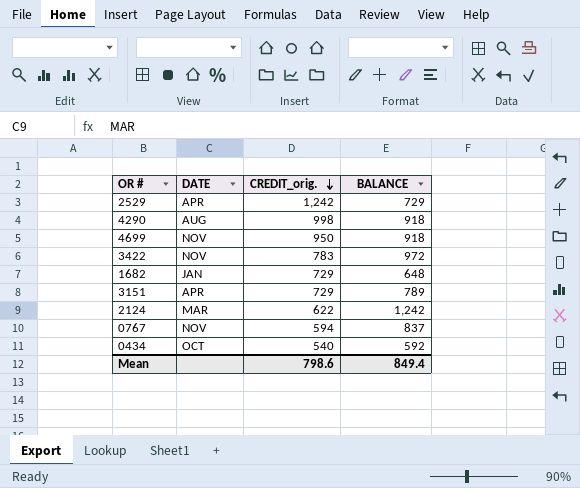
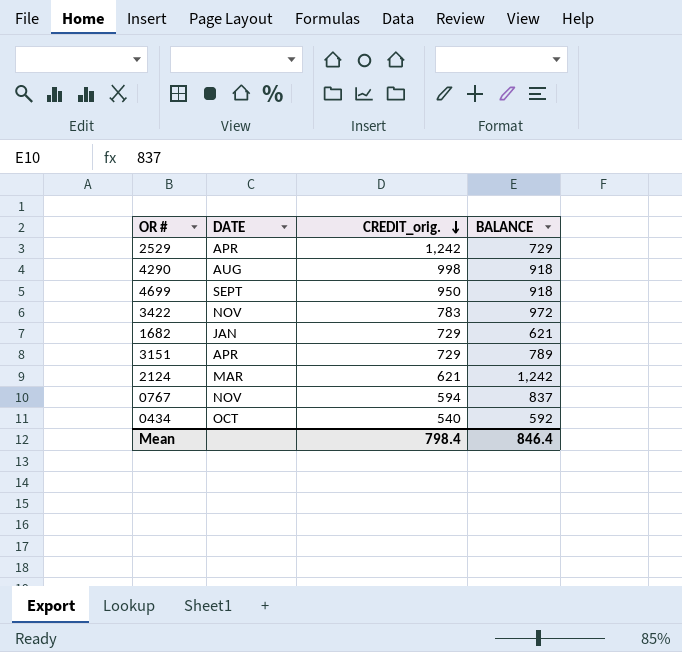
4699 | DATE: NOV -> SEPT
1682 | BALANCE: 648 -> 621
2124 | CREDIT_orig.: 622 -> 621
Mean | CREDIT_orig.: 798.6 -> 798.4
Mean | BALANCE: 849.4 -> 846.4

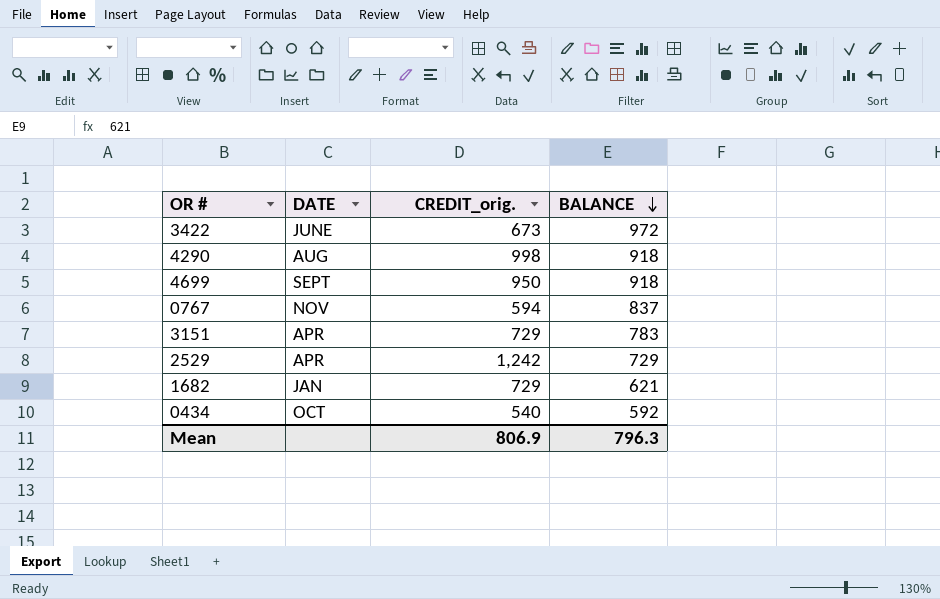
row order: CREDIT_orig. descending -> BALANCE descending
row 2124: MAR | 621 | 1,242 -> none
3422 | DATE: NOV -> JUNE
3422 | CREDIT_orig.: 783 -> 673
3151 | BALANCE: 789 -> 783
Mean | CREDIT_orig.: 798.4 -> 806.9
Mean | BALANCE: 846.4 -> 796.3

